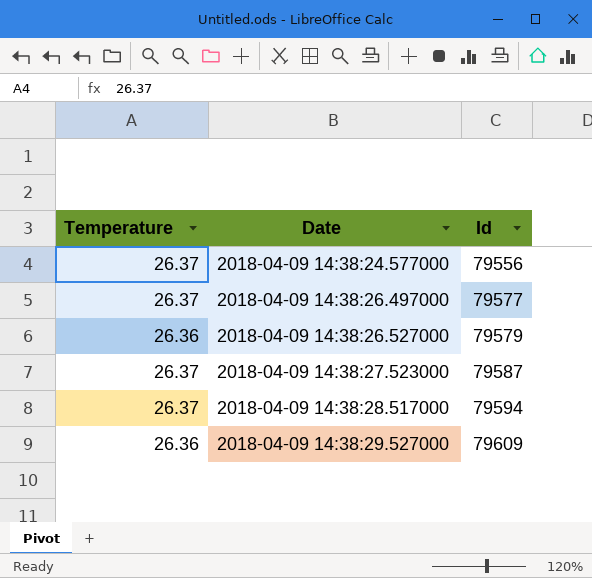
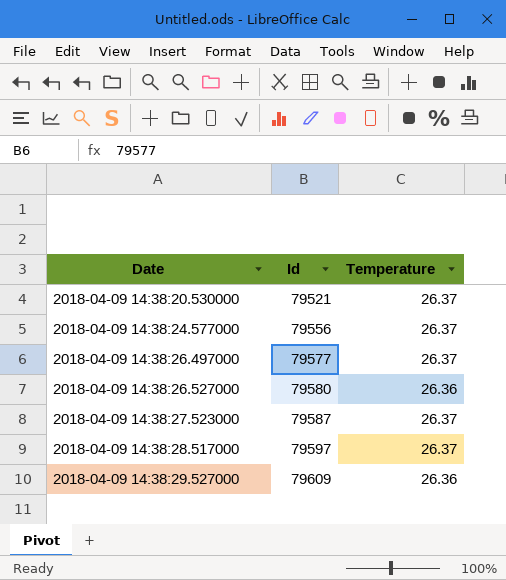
column Temperature | position: 1 -> 3
row 2018-04-09 14:38:20.530000: none -> 79521 | 26.37
2018-04-09 14:38:26.527000 | Id: 79579 -> 79580
2018-04-09 14:38:28.517000 | Id: 79594 -> 79597

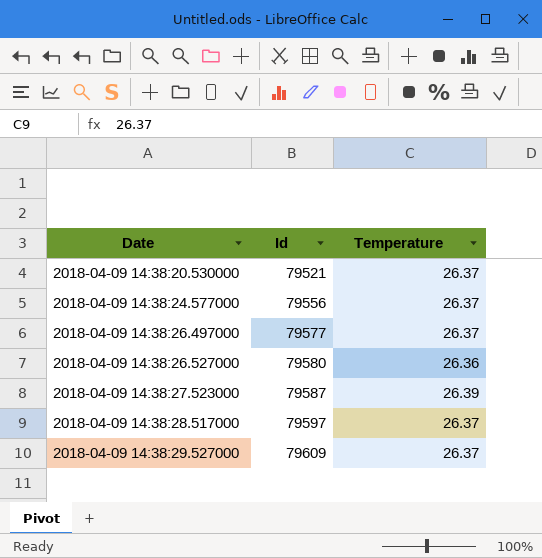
2018-04-09 14:38:27.523000 | Temperature: 26.37 -> 26.39
2018-04-09 14:38:29.527000 | Temperature: 26.36 -> 26.37

